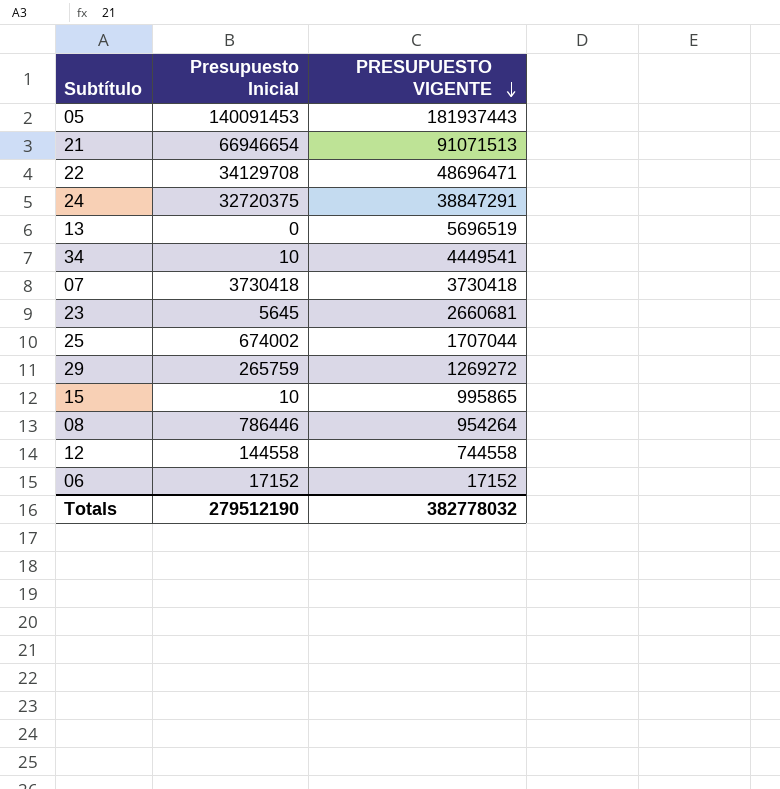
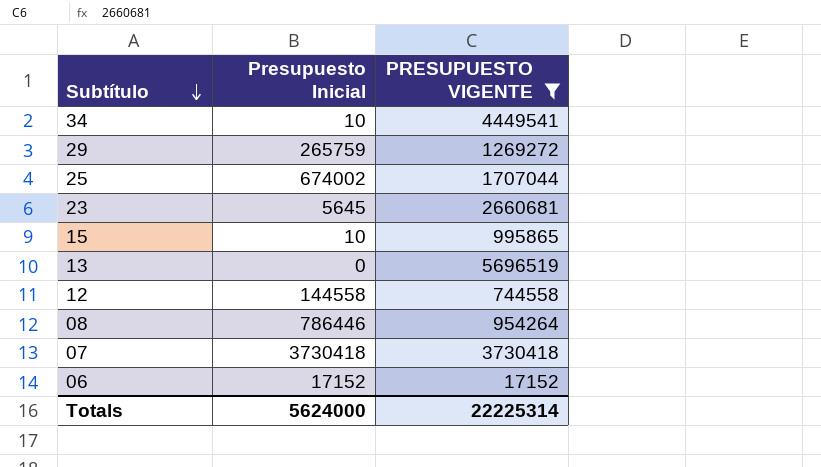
filter: none -> PRESUPUESTO VIGENTE <= 5696519
row order: PRESUPUESTO VIGENTE descending -> Subtítulo descending
Totals | Presupuesto Inicial: 279512190 -> 5624000
Totals | PRESUPUESTO VIGENTE: 382778032 -> 22225314

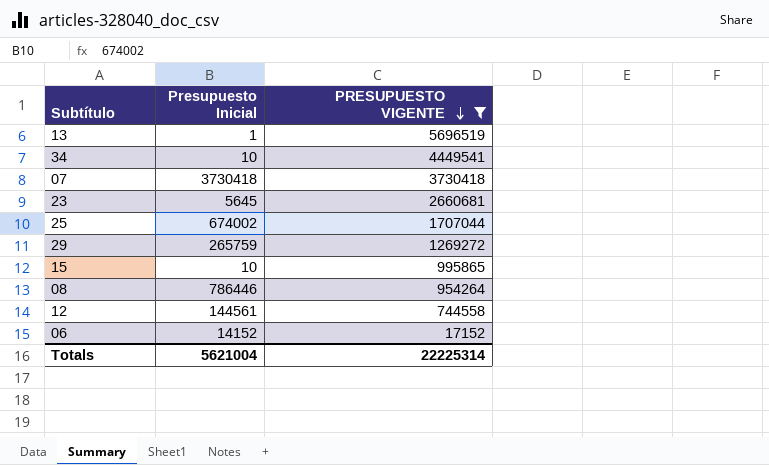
row order: Subtítulo descending -> PRESUPUESTO VIGENTE descending
13 | Presupuesto Inicial: 0 -> 1
12 | Presupuesto Inicial: 144558 -> 144561
06 | Presupuesto Inicial: 17152 -> 14152
Totals | Presupuesto Inicial: 5624000 -> 5621004

